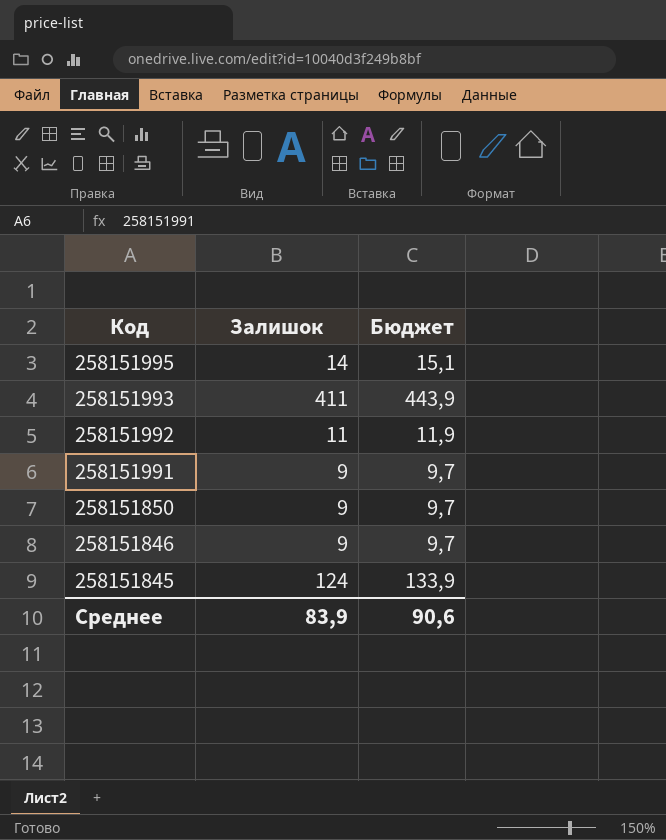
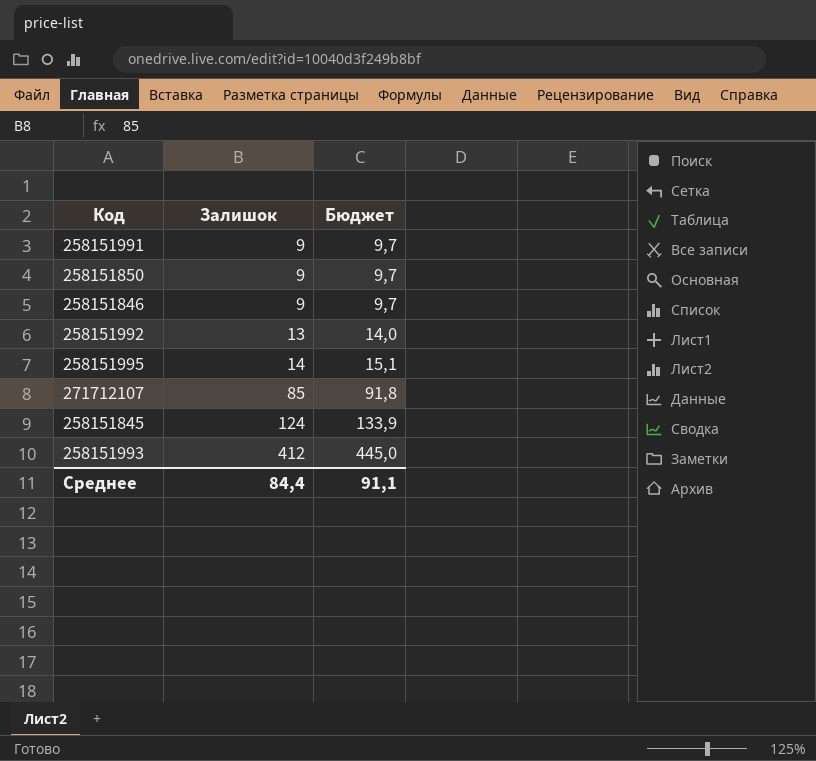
row order: Код descending -> Залишок ascending
258151992 | Залишок: 11 -> 13
258151992 | Бюджет: 11,9 -> 14,0
row 271712107: none -> 85 | 91,8
258151993 | Залишок: 411 -> 412
258151993 | Бюджет: 443,9 -> 445,0
Среднее | Залишок: 83,9 -> 84,4
Среднее | Бюджет: 90,6 -> 91,1

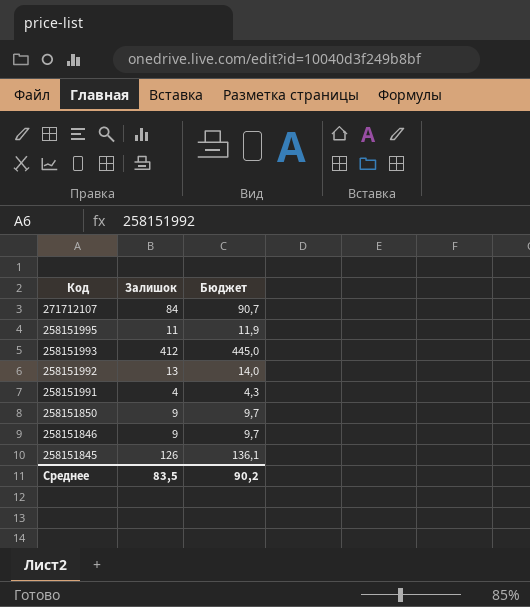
row order: Залишок ascending -> Код descending
271712107 | Залишок: 85 -> 84
271712107 | Бюджет: 91,8 -> 90,7
258151995 | Залишок: 14 -> 11
258151995 | Бюджет: 15,1 -> 11,9
258151991 | Залишок: 9 -> 4
258151991 | Бюджет: 9,7 -> 4,3
258151845 | Залишок: 124 -> 126
258151845 | Бюджет: 133,9 -> 136,1
Среднее | Залишок: 84,4 -> 83,5
Среднее | Бюджет: 91,1 -> 90,2

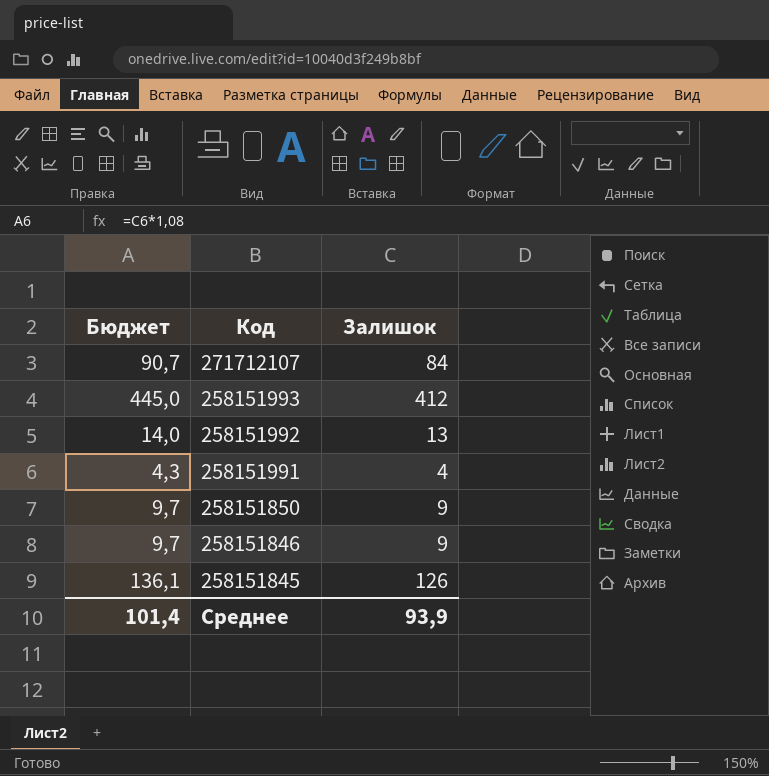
column Бюджет | position: 3 -> 1
row 258151995: 11 | 11,9 -> none
Среднее | Бюджет: 90,2 -> 101,4
Среднее | Залишок: 83,5 -> 93,9

